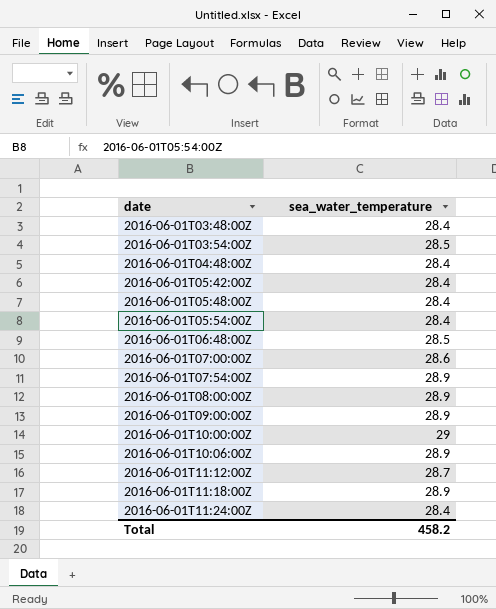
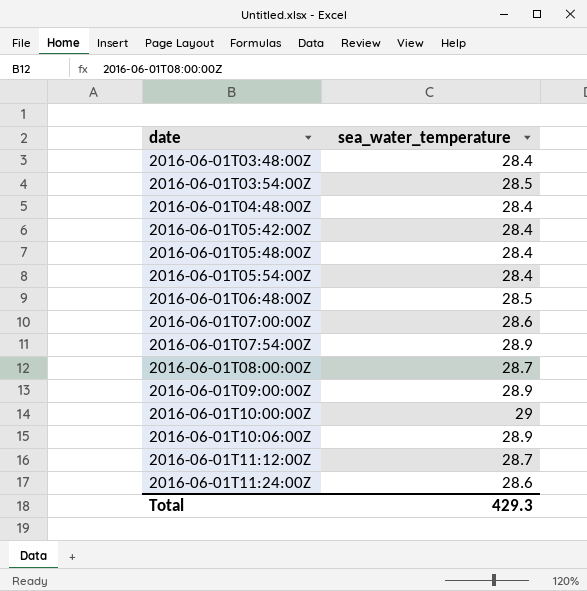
row 2016-06-01T11:18:00Z: 28.9 -> none
2016-06-01T08:00:00Z | sea_water_temperature: 28.9 -> 28.7
2016-06-01T11:24:00Z | sea_water_temperature: 28.4 -> 28.6
Total | sea_water_temperature: 458.2 -> 429.3

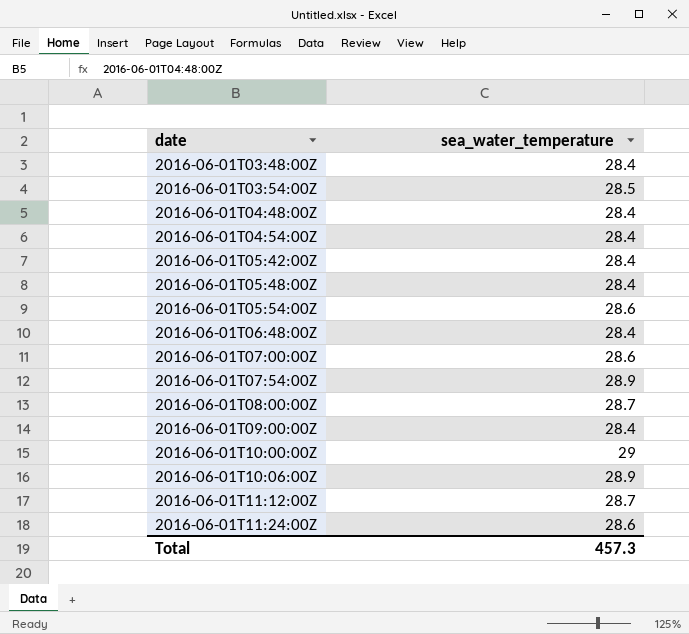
row 2016-06-01T04:54:00Z: none -> 28.4
2016-06-01T05:54:00Z | sea_water_temperature: 28.4 -> 28.6
2016-06-01T06:48:00Z | sea_water_temperature: 28.5 -> 28.4
2016-06-01T09:00:00Z | sea_water_temperature: 28.9 -> 28.4
Total | sea_water_temperature: 429.3 -> 457.3

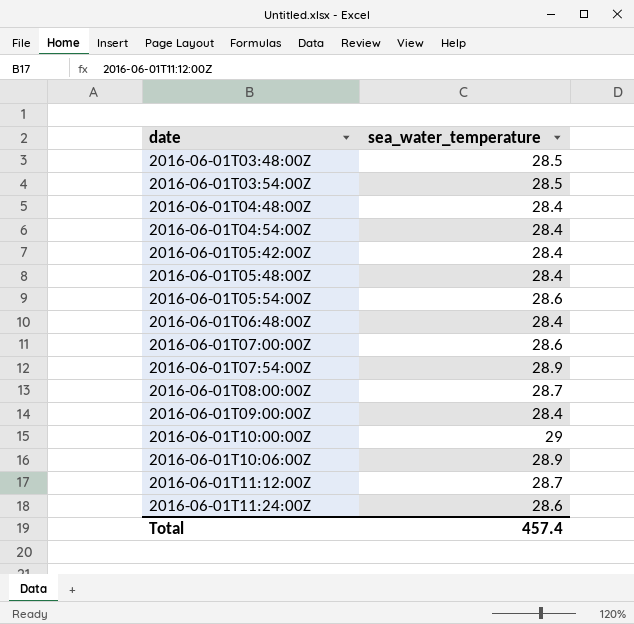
2016-06-01T03:48:00Z | sea_water_temperature: 28.4 -> 28.5
Total | sea_water_temperature: 457.3 -> 457.4

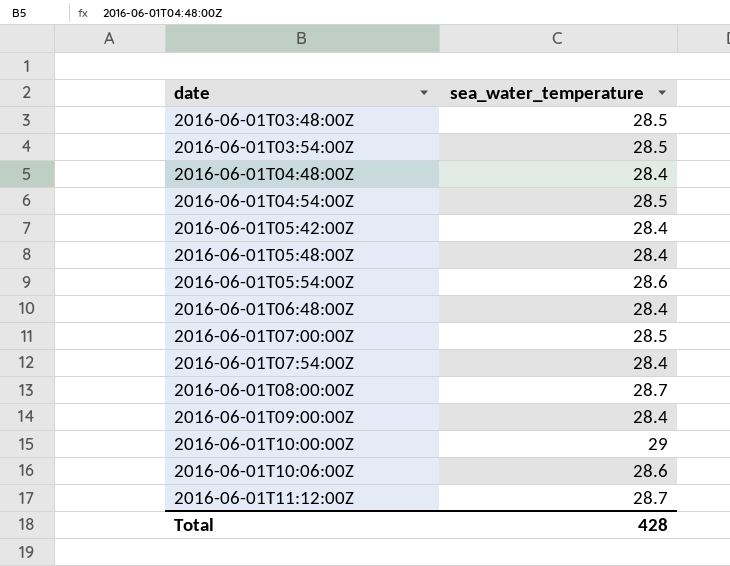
row 2016-06-01T11:24:00Z: 28.6 -> none
2016-06-01T04:54:00Z | sea_water_temperature: 28.4 -> 28.5
2016-06-01T07:00:00Z | sea_water_temperature: 28.6 -> 28.5
2016-06-01T07:54:00Z | sea_water_temperature: 28.9 -> 28.4
2016-06-01T10:06:00Z | sea_water_temperature: 28.9 -> 28.6
Total | sea_water_temperature: 457.4 -> 428

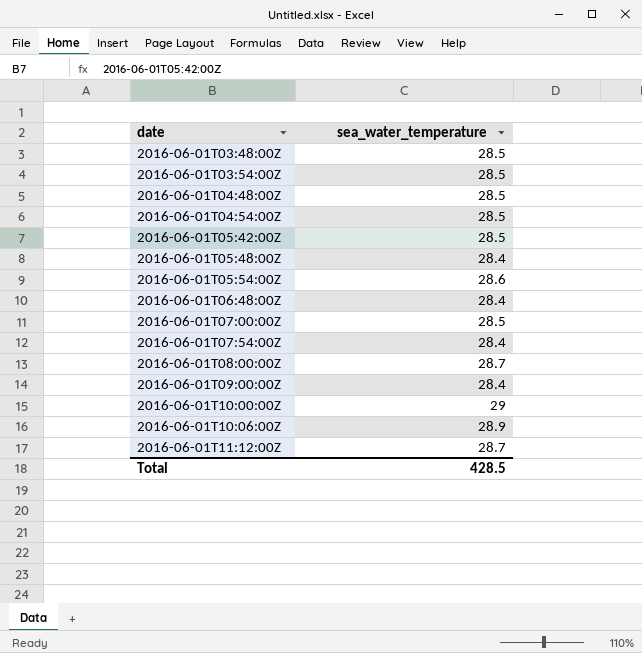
2016-06-01T04:48:00Z | sea_water_temperature: 28.4 -> 28.5
2016-06-01T05:42:00Z | sea_water_temperature: 28.4 -> 28.5
2016-06-01T10:06:00Z | sea_water_temperature: 28.6 -> 28.9
Total | sea_water_temperature: 428 -> 428.5

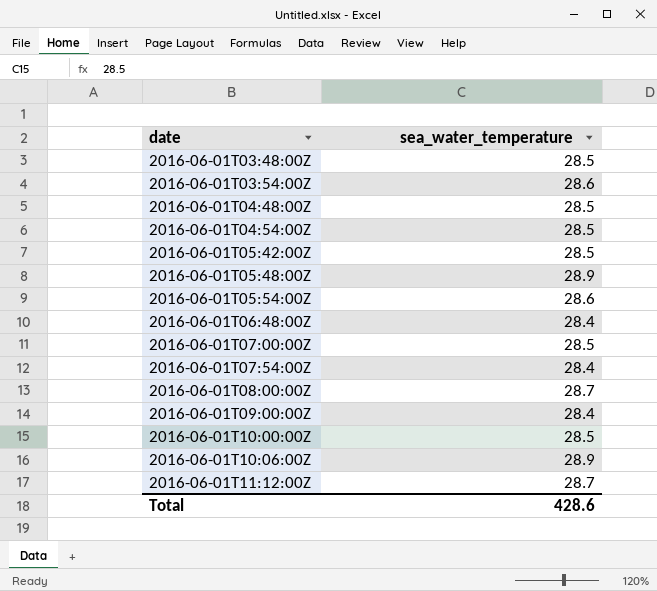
2016-06-01T03:54:00Z | sea_water_temperature: 28.5 -> 28.6
2016-06-01T05:48:00Z | sea_water_temperature: 28.4 -> 28.9
2016-06-01T10:00:00Z | sea_water_temperature: 29 -> 28.5
Total | sea_water_temperature: 428.5 -> 428.6

